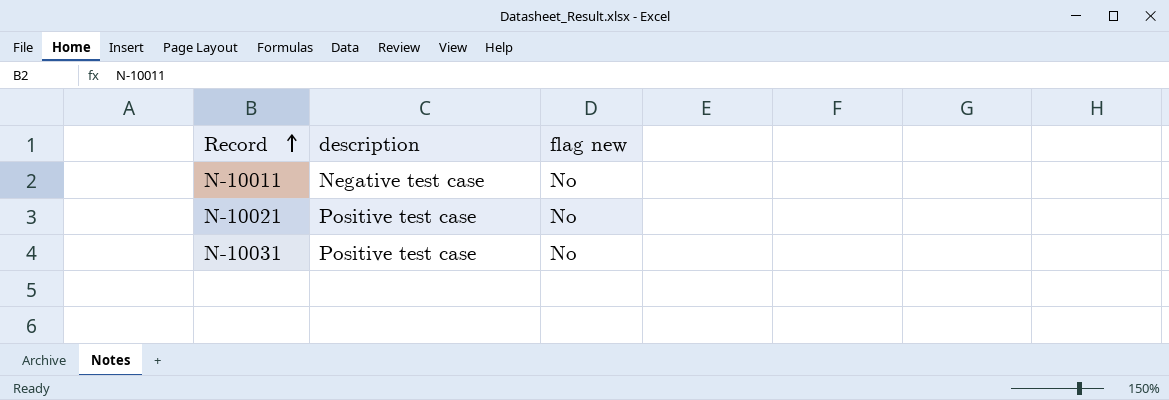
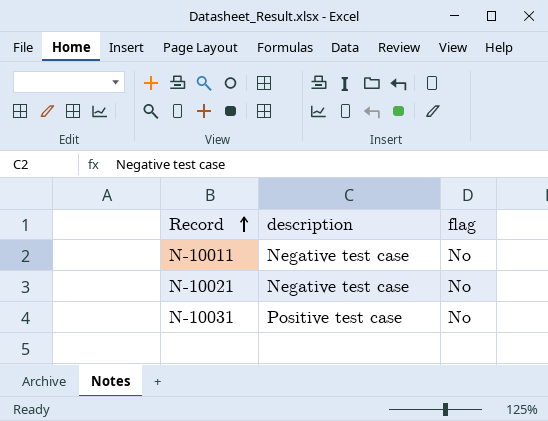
column name: flag new -> flag
N-10021 | description: Positive test case -> Negative test case

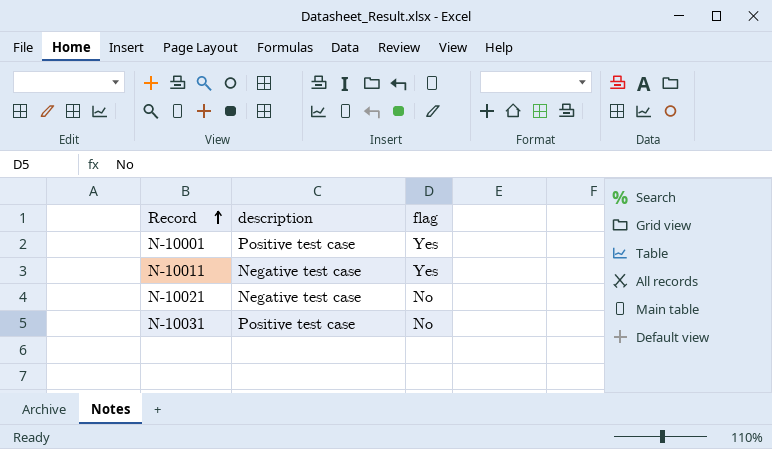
row N-10001: none -> Positive test case | Yes
N-10011 | flag: No -> Yes

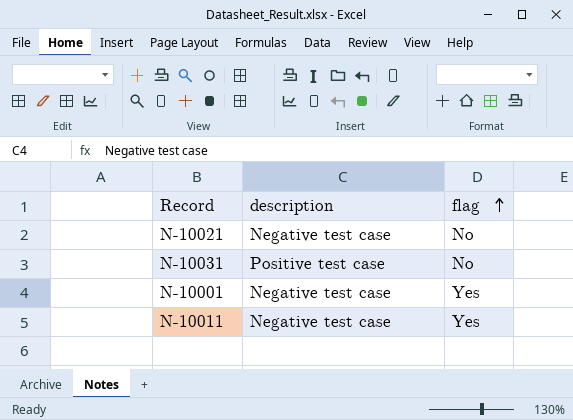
row order: Record ascending -> flag ascending
N-10001 | description: Positive test case -> Negative test case

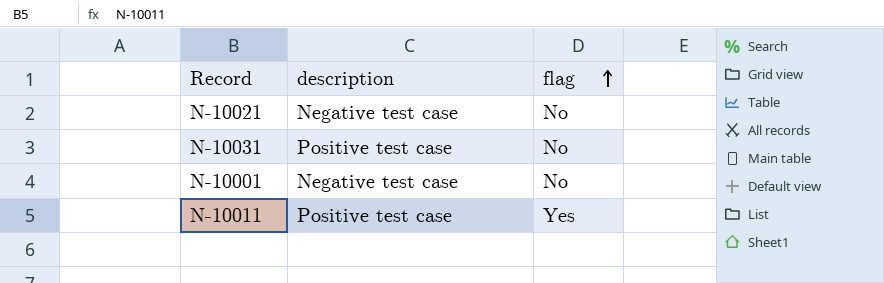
N-10001 | flag: Yes -> No
N-10011 | description: Negative test case -> Positive test case

